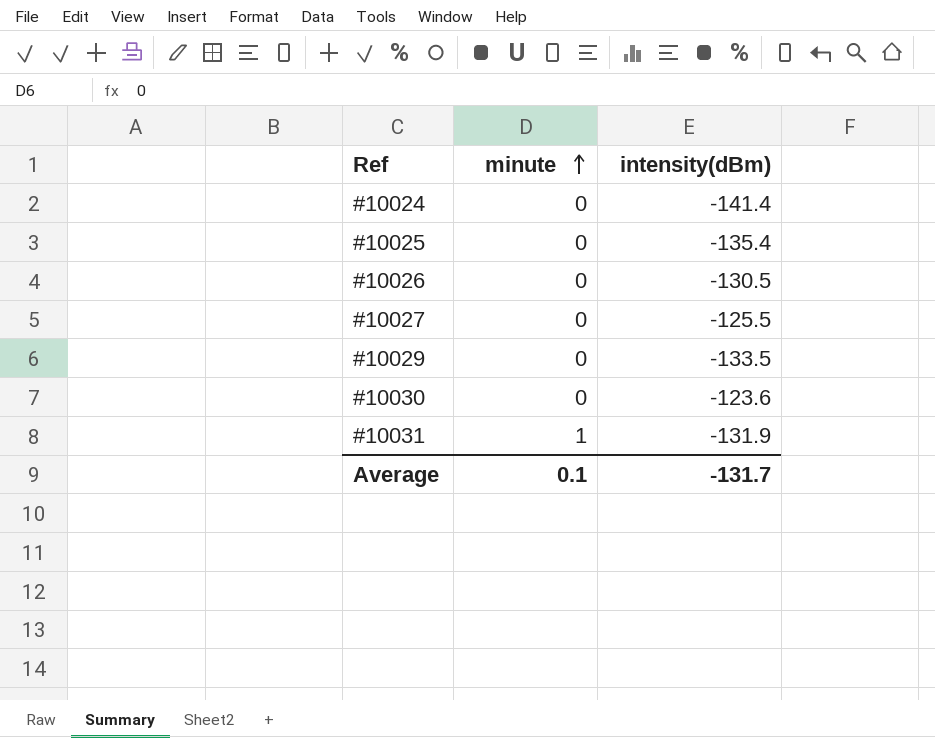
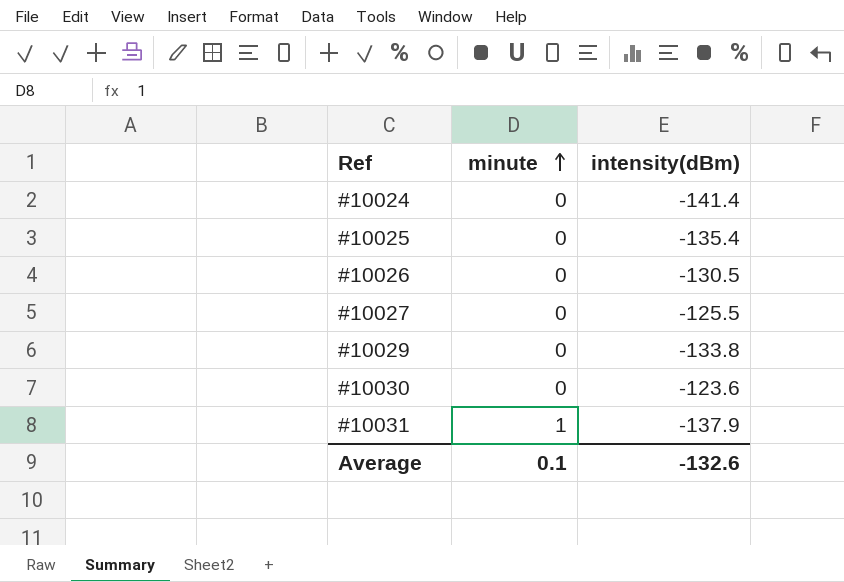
#10029 | intensity(dBm): -133.5 -> -133.8
#10031 | intensity(dBm): -131.9 -> -137.9
Average | intensity(dBm): -131.7 -> -132.6

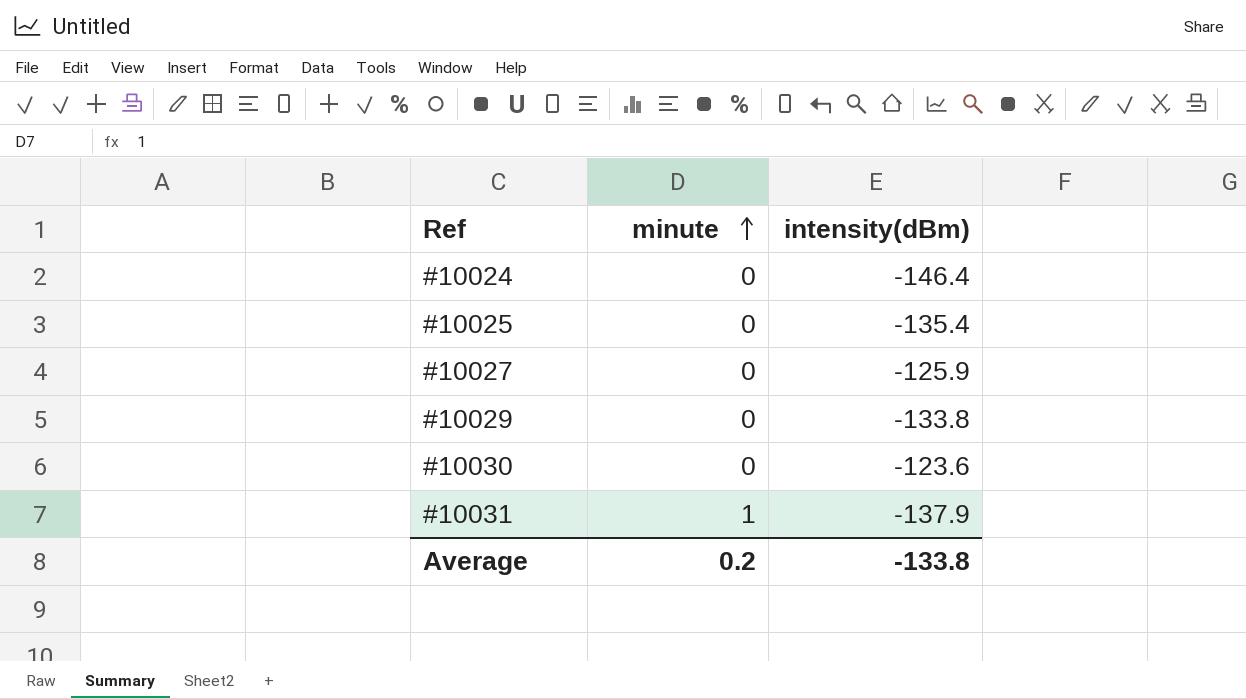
row #10026: 0 | -130.5 -> none
#10024 | intensity(dBm): -141.4 -> -146.4
#10027 | intensity(dBm): -125.5 -> -125.9
Average | minute: 0.1 -> 0.2
Average | intensity(dBm): -132.6 -> -133.8

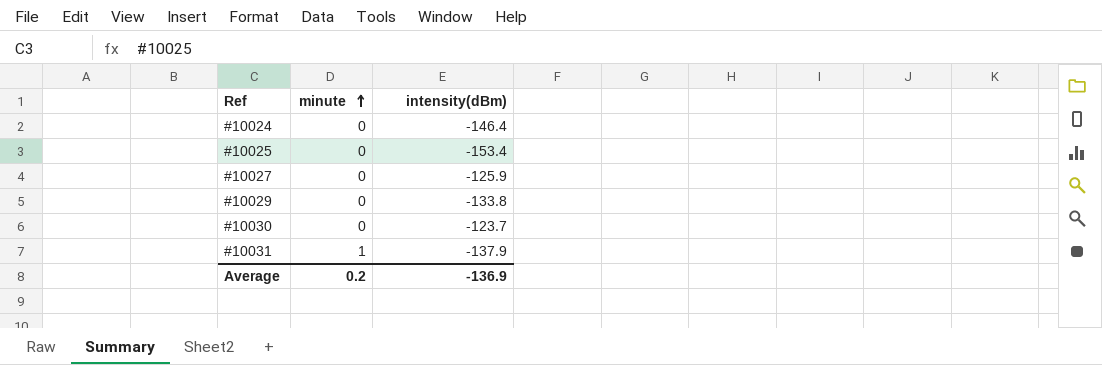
#10025 | intensity(dBm): -135.4 -> -153.4
#10030 | intensity(dBm): -123.6 -> -123.7
Average | intensity(dBm): -133.8 -> -136.9

